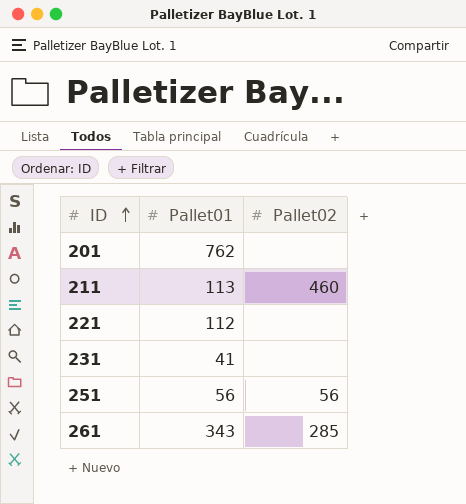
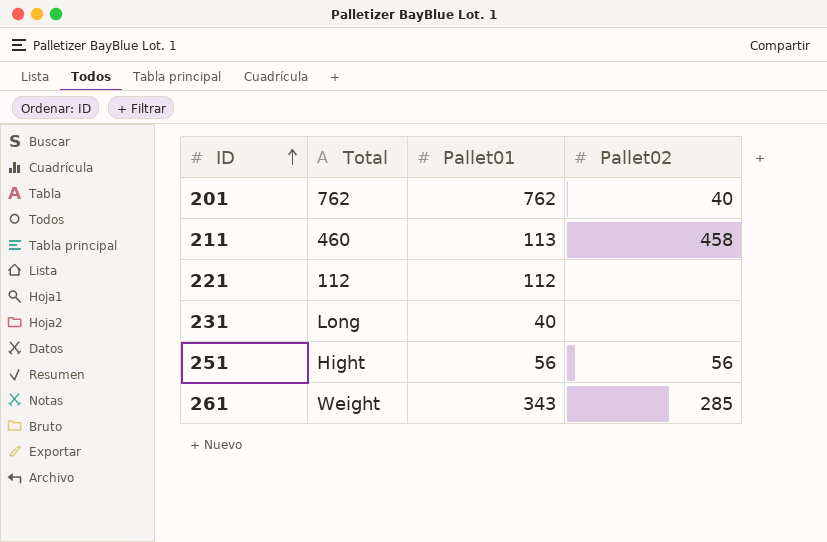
column Total | position: none -> 2
201 | Pallet02: none -> 40
211 | Pallet02: 460 -> 458
231 | Pallet01: 41 -> 40

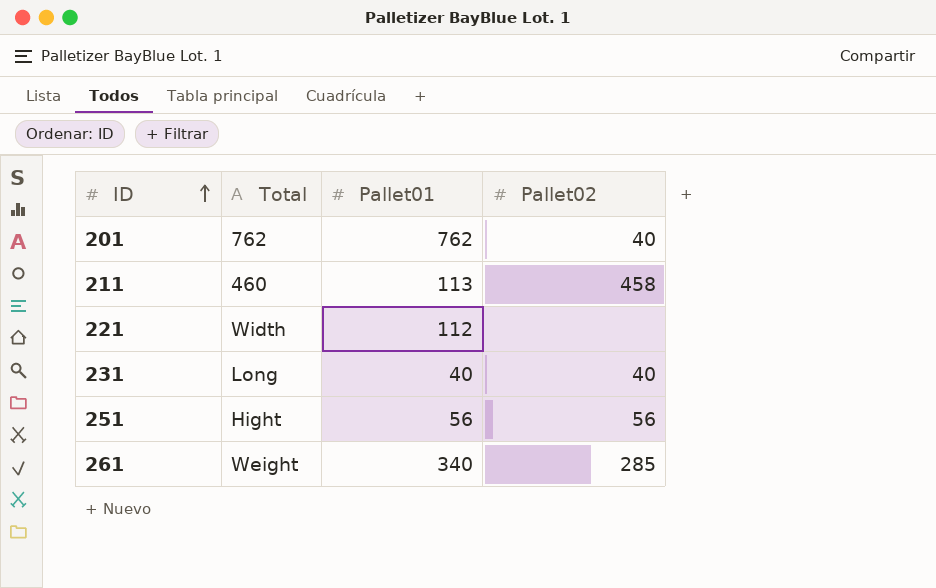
221 | Total: 112 -> Width
231 | Pallet02: none -> 40
261 | Pallet01: 343 -> 340

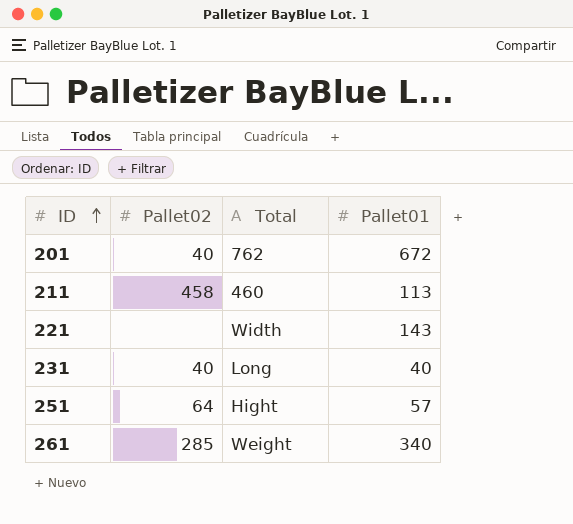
column Pallet02 | position: 4 -> 2
201 | Pallet01: 762 -> 672
221 | Pallet01: 112 -> 143
251 | Pallet02: 56 -> 64
251 | Pallet01: 56 -> 57

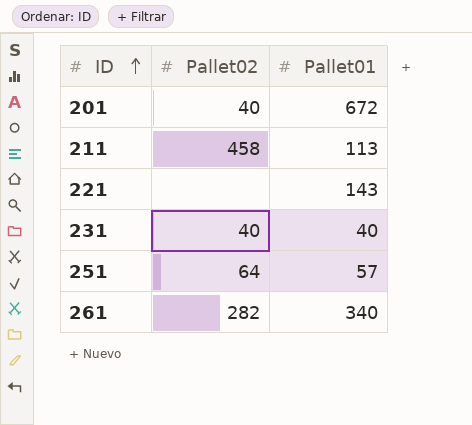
column Total | position: 3 -> none
261 | Pallet02: 285 -> 282

